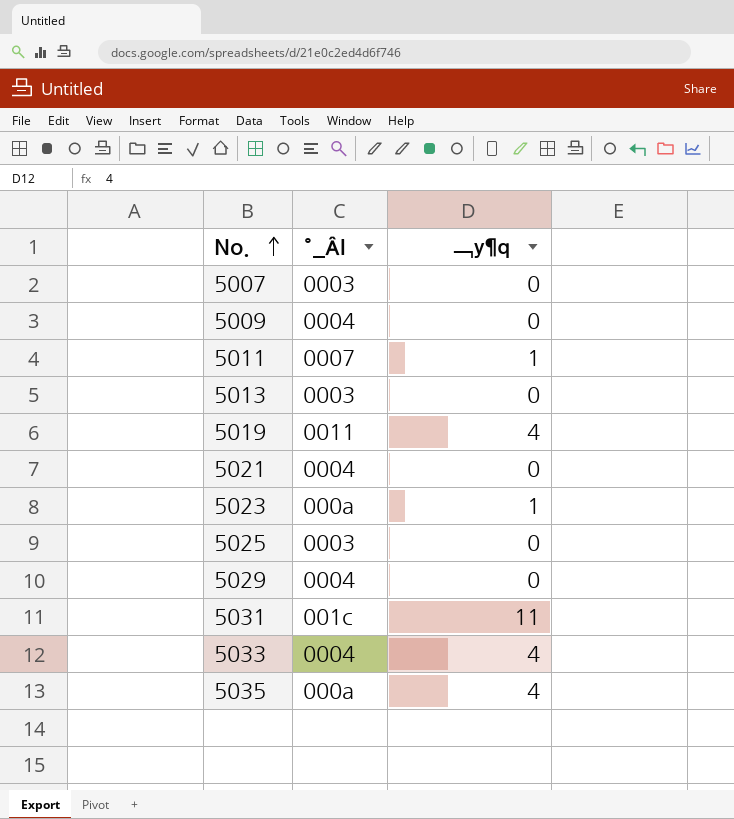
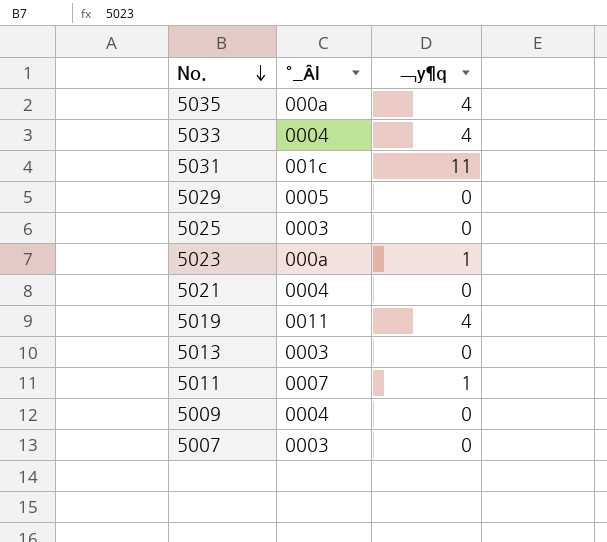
row order: No. ascending -> No. descending
5029 | °_ÂI: 0004 -> 0005

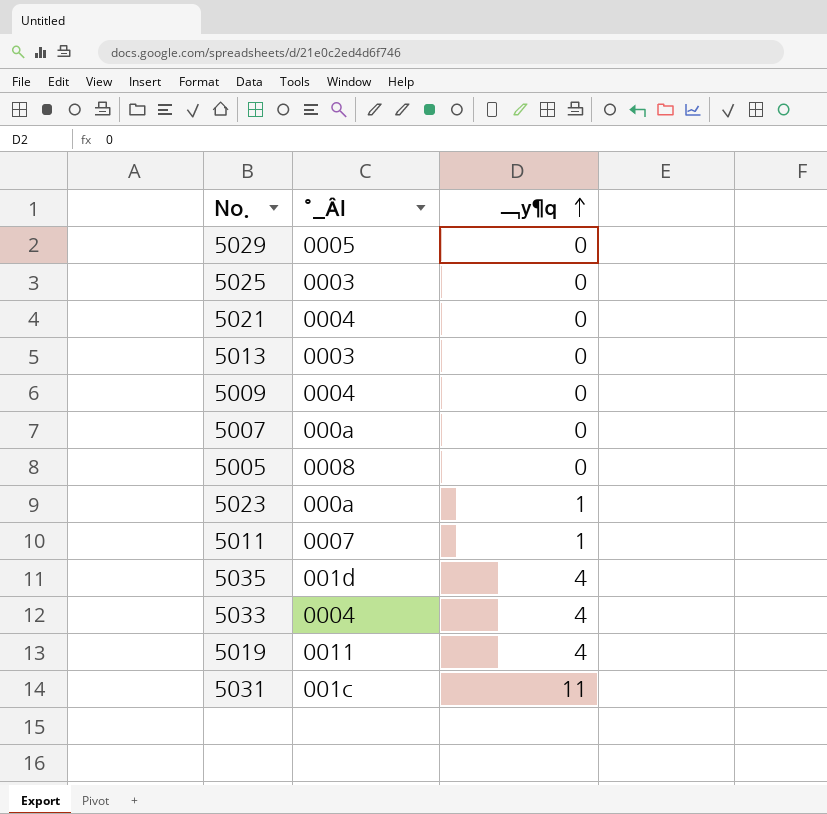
row order: No. descending -> ¬y¶q ascending
5007 | °_ÂI: 0003 -> 000a
row 5005: none -> 0008 | 0
5035 | °_ÂI: 000a -> 001d

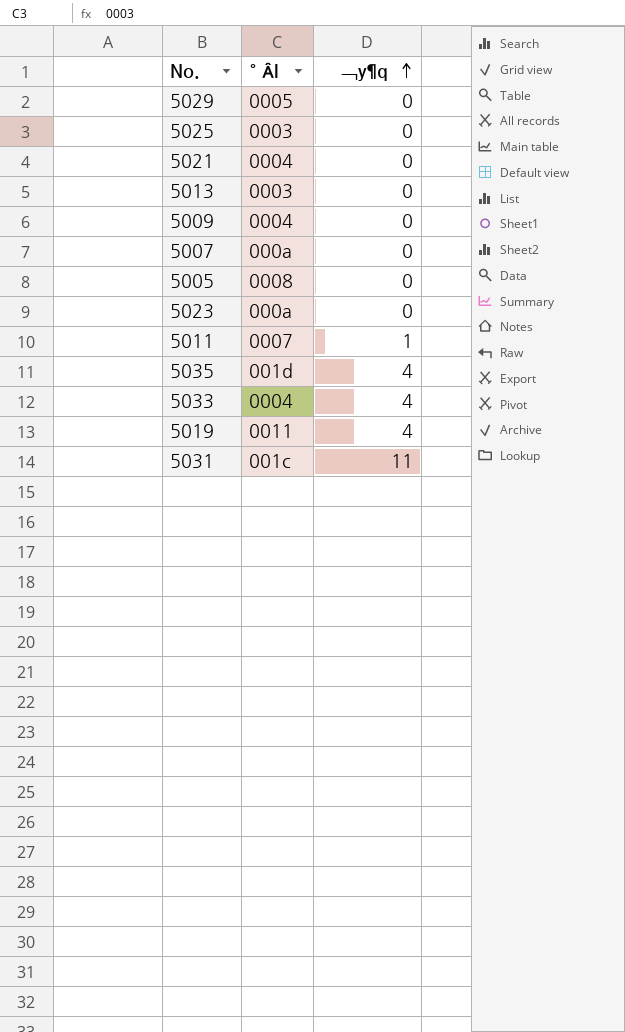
column name: °_ÂI -> ° ÂI
5023 | ¬y¶q: 1 -> 0

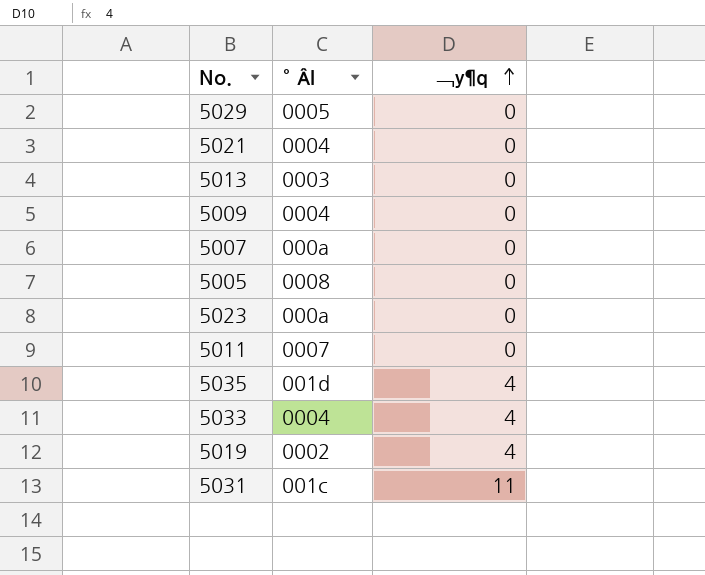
row 5025: 0003 | 0 -> none
5011 | ¬y¶q: 1 -> 0
5019 | ° ÂI: 0011 -> 0002

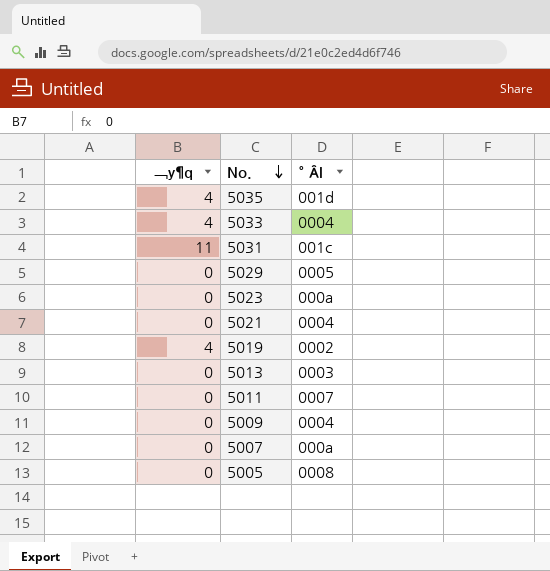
row order: ¬y¶q ascending -> No. descending
column ¬y¶q | position: 3 -> 1

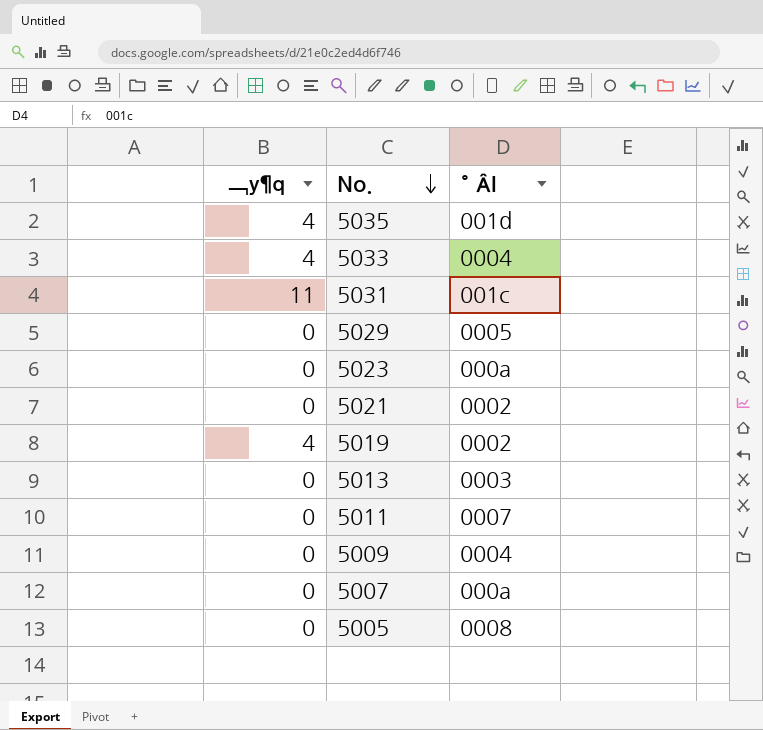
5021 | ° ÂI: 0004 -> 0002

